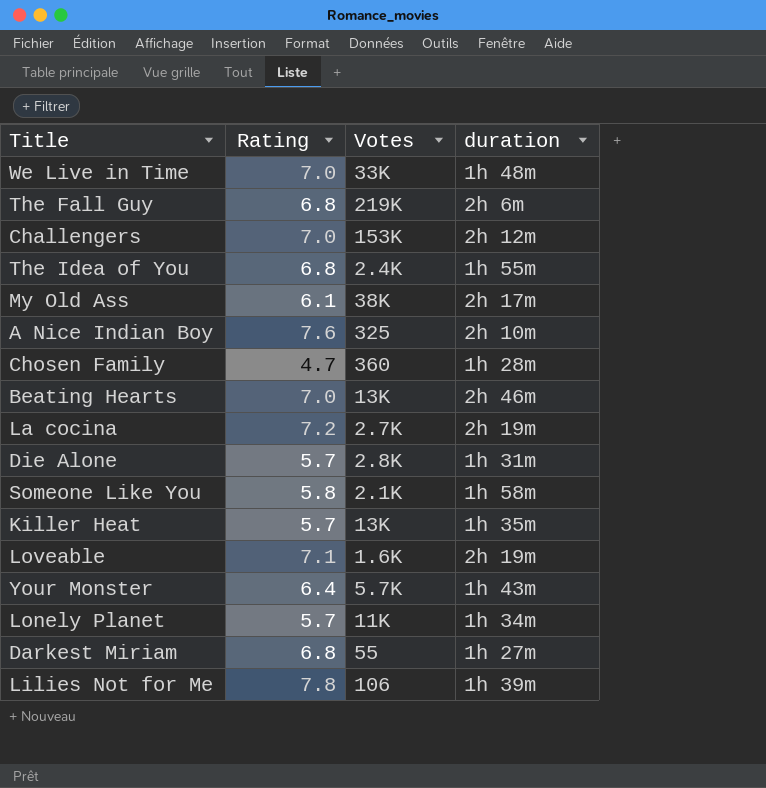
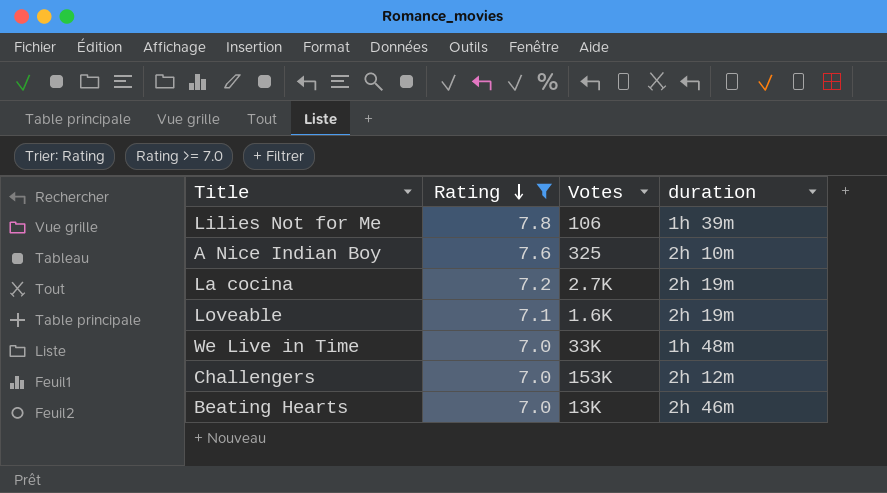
filter: none -> Rating >= 7.0
row order: none -> Rating descending

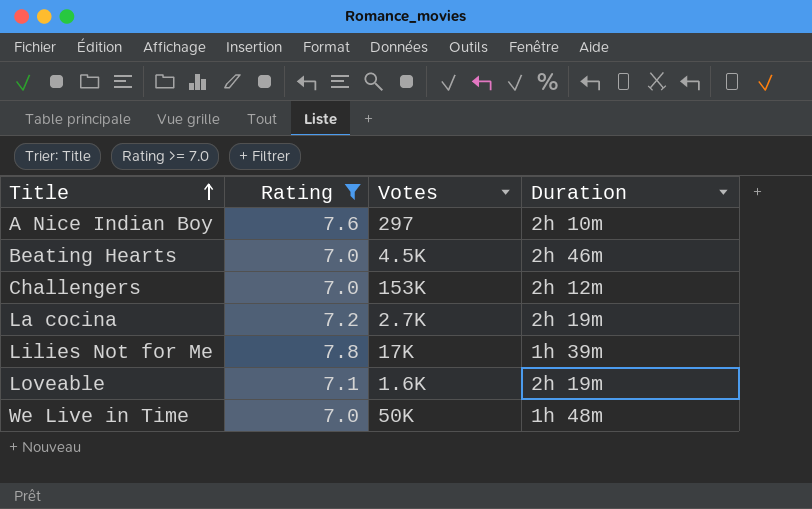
row order: Rating descending -> Title ascending
column name: duration -> Duration
A Nice Indian Boy | Votes: 325 -> 297
Beating Hearts | Votes: 13K -> 4.5K
Lilies Not for Me | Votes: 106 -> 17K
We Live in Time | Votes: 33K -> 50K

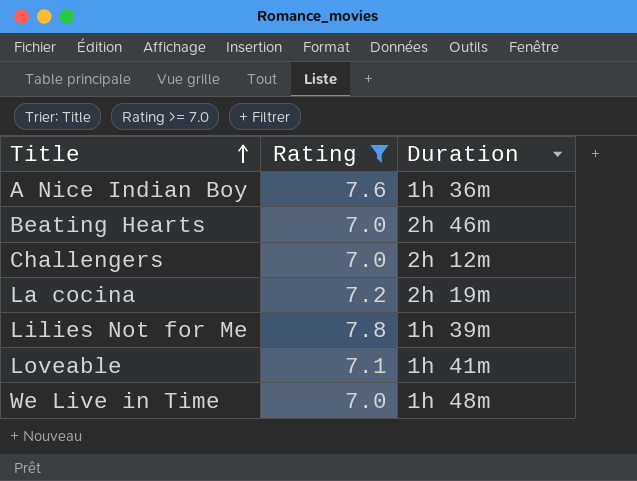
column Votes | position: 3 -> none
A Nice Indian Boy | Duration: 2h 10m -> 1h 36m
Loveable | Duration: 2h 19m -> 1h 41m

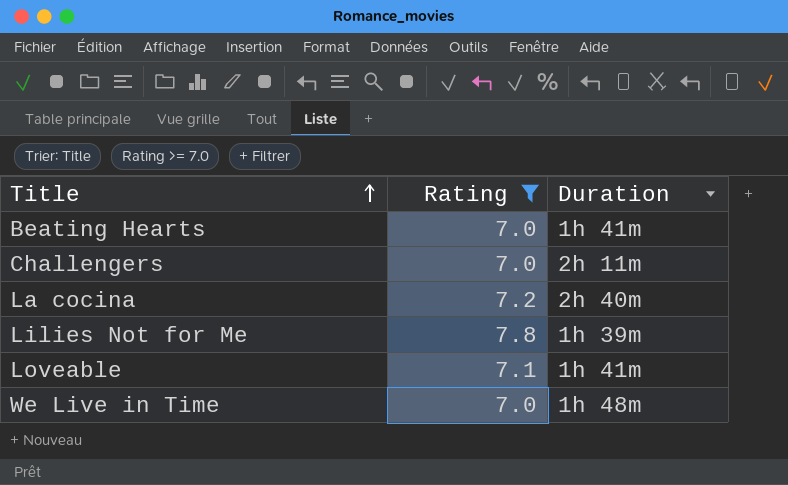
row A Nice Indian Boy: 7.6 | 1h 36m -> none
Beating Hearts | Duration: 2h 46m -> 1h 41m
Challengers | Duration: 2h 12m -> 2h 11m
La cocina | Duration: 2h 19m -> 2h 40m

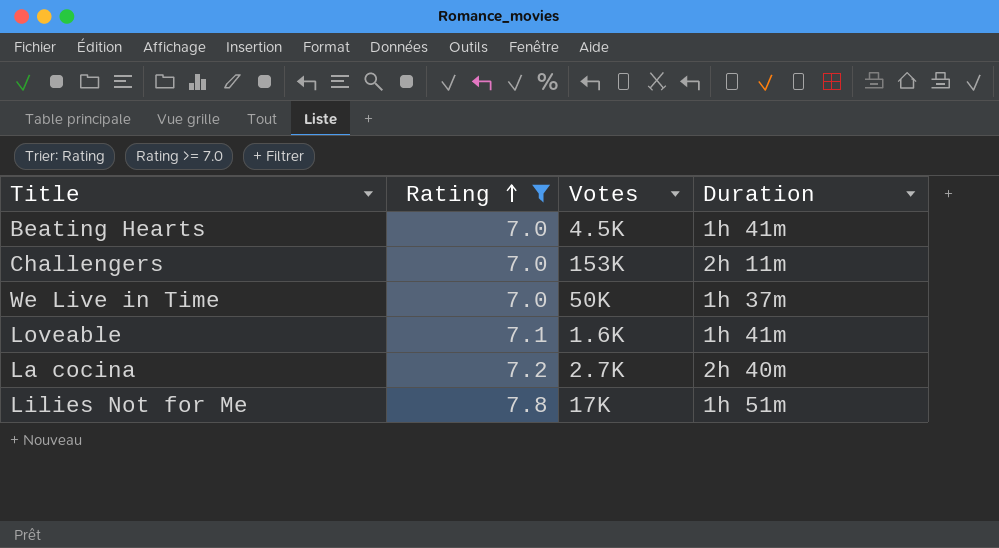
row order: Title ascending -> Rating ascending
column Votes | position: none -> 3
We Live in Time | Duration: 1h 48m -> 1h 37m
Lilies Not for Me | Duration: 1h 39m -> 1h 51m

